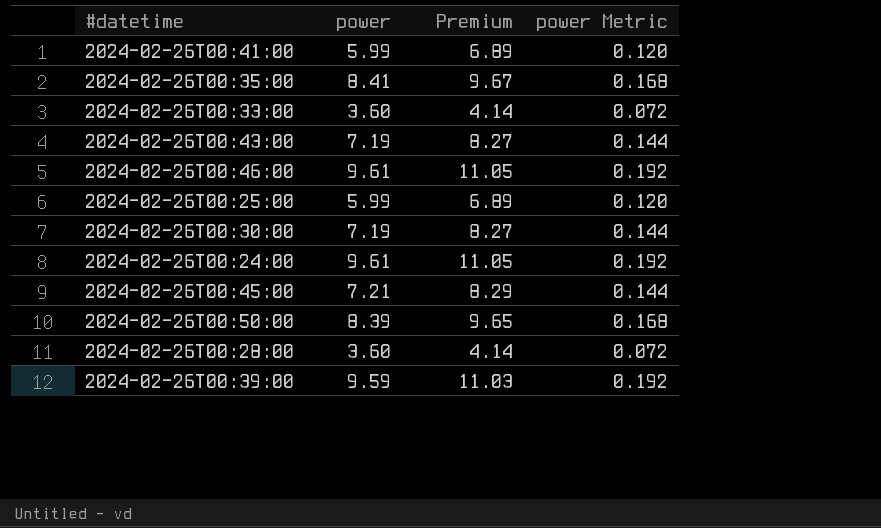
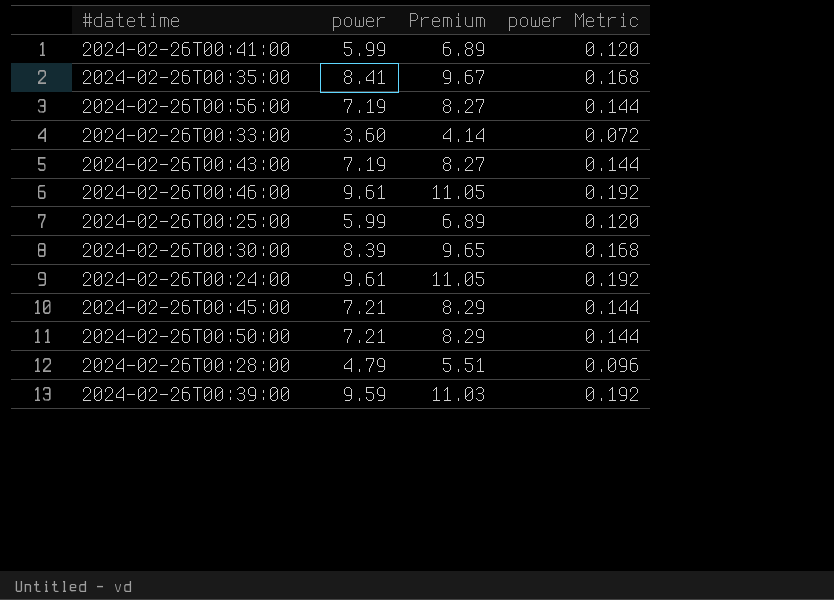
row 2024-02-26T00:56:00: none -> 7.19 | 8.27 | 0.144
2024-02-26T00:30:00 | power: 7.19 -> 8.39
2024-02-26T00:30:00 | Premium: 8.27 -> 9.65
2024-02-26T00:30:00 | power Metric: 0.144 -> 0.168
2024-02-26T00:50:00 | power: 8.39 -> 7.21
2024-02-26T00:50:00 | Premium: 9.65 -> 8.29
2024-02-26T00:50:00 | power Metric: 0.168 -> 0.144
2024-02-26T00:28:00 | power: 3.60 -> 4.79
2024-02-26T00:28:00 | Premium: 4.14 -> 5.51
2024-02-26T00:28:00 | power Metric: 0.072 -> 0.096

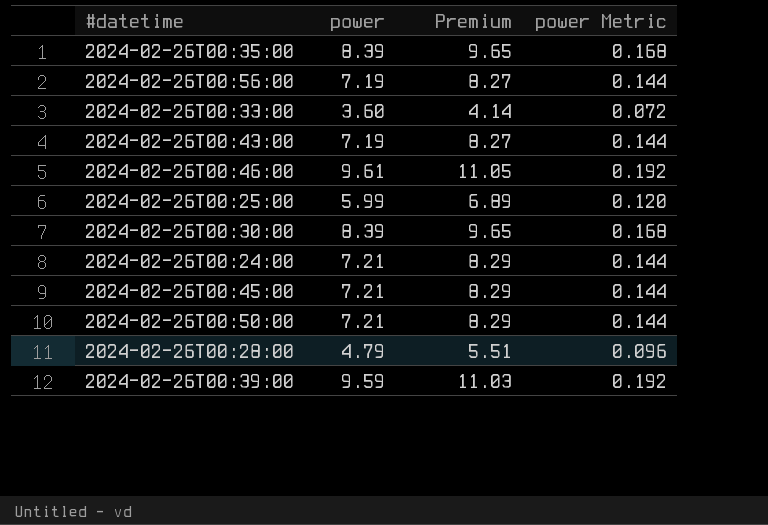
row 2024-02-26T00:41:00: 5.99 | 6.89 | 0.120 -> none
2024-02-26T00:35:00 | power: 8.41 -> 8.39
2024-02-26T00:35:00 | Premium: 9.67 -> 9.65
2024-02-26T00:24:00 | power: 9.61 -> 7.21
2024-02-26T00:24:00 | Premium: 11.05 -> 8.29
2024-02-26T00:24:00 | power Metric: 0.192 -> 0.144

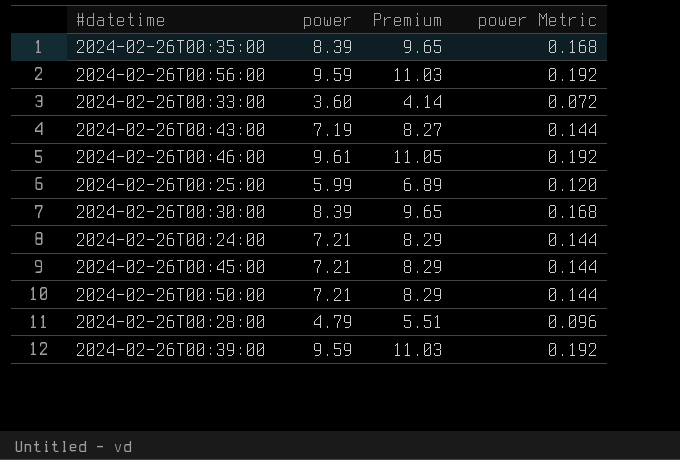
2024-02-26T00:56:00 | power: 7.19 -> 9.59
2024-02-26T00:56:00 | Premium: 8.27 -> 11.03
2024-02-26T00:56:00 | power Metric: 0.144 -> 0.192

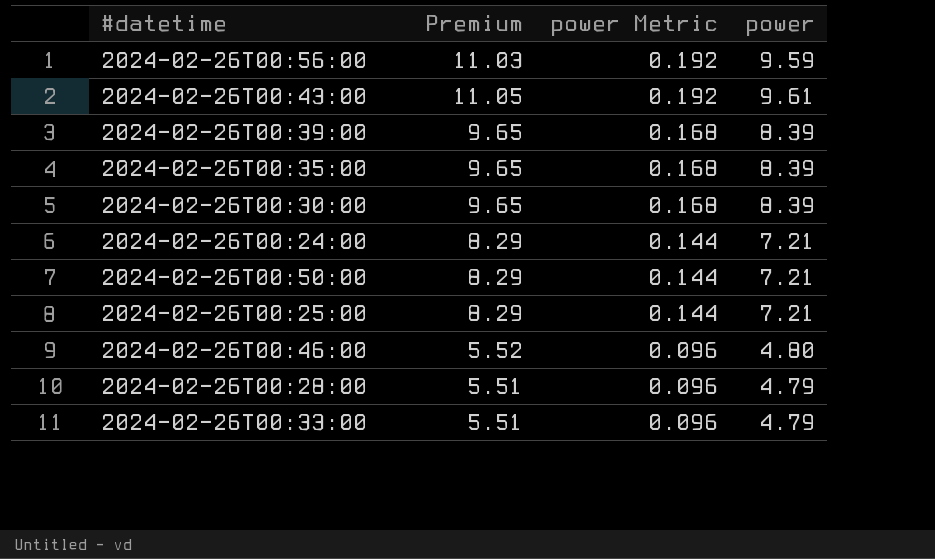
row order: none -> power Metric descending
column power | position: 2 -> 4
row 2024-02-26T00:45:00: 7.21 | 8.29 | 0.144 -> none
2024-02-26T00:43:00 | Premium: 8.27 -> 11.05
2024-02-26T00:43:00 | power Metric: 0.144 -> 0.192
2024-02-26T00:43:00 | power: 7.19 -> 9.61
2024-02-26T00:39:00 | Premium: 11.03 -> 9.65
2024-02-26T00:39:00 | power Metric: 0.192 -> 0.168
2024-02-26T00:39:00 | power: 9.59 -> 8.39
2024-02-26T00:25:00 | Premium: 6.89 -> 8.29
2024-02-26T00:25:00 | power Metric: 0.120 -> 0.144
2024-02-26T00:25:00 | power: 5.99 -> 7.21
2024-02-26T00:46:00 | Premium: 11.05 -> 5.52
2024-02-26T00:46:00 | power Metric: 0.192 -> 0.096
2024-02-26T00:46:00 | power: 9.61 -> 4.80
2024-02-26T00:33:00 | Premium: 4.14 -> 5.51
2024-02-26T00:33:00 | power Metric: 0.072 -> 0.096
2024-02-26T00:33:00 | power: 3.60 -> 4.79

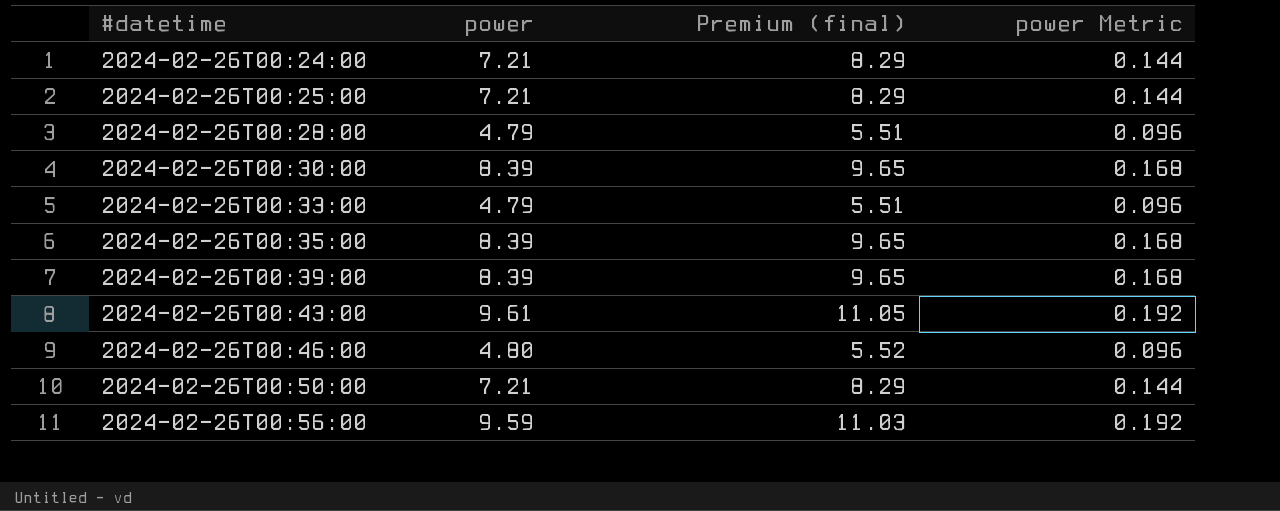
row order: power Metric descending -> #datetime ascending
column power | position: 4 -> 2
column name: Premium -> Premium (final)

